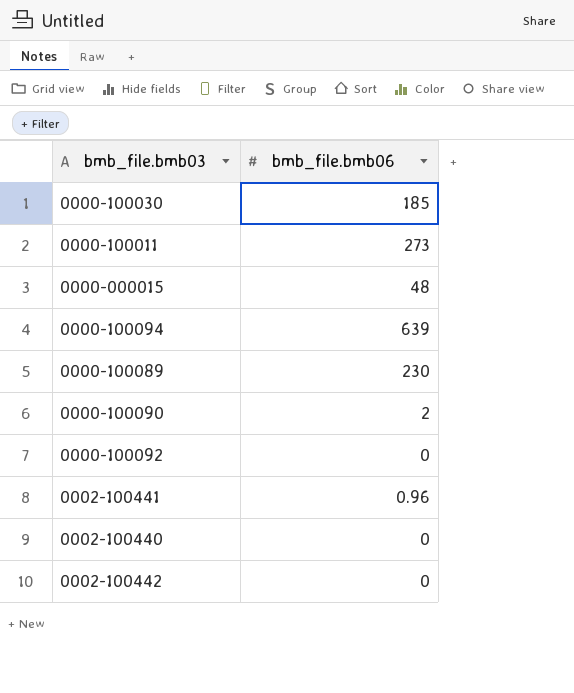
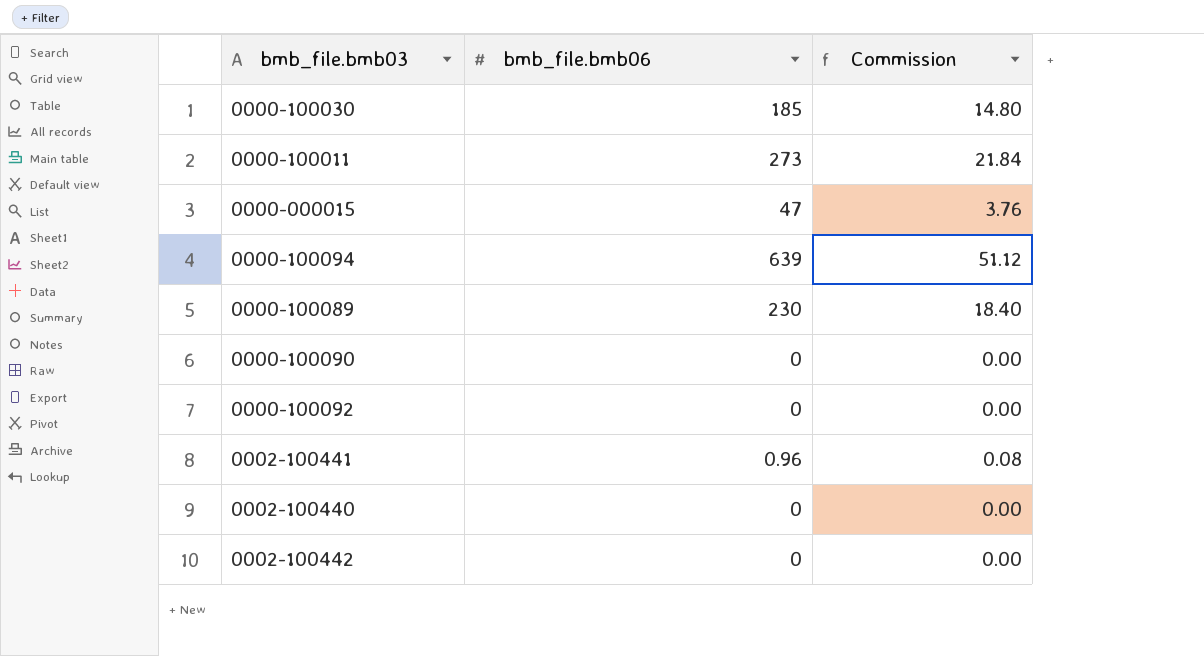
column Commission | formula: none -> [bmb_file.bmb06] * 0.08
0000-000015 | bmb_file.bmb06: 48 -> 47
0000-100090 | bmb_file.bmb06: 2 -> 0

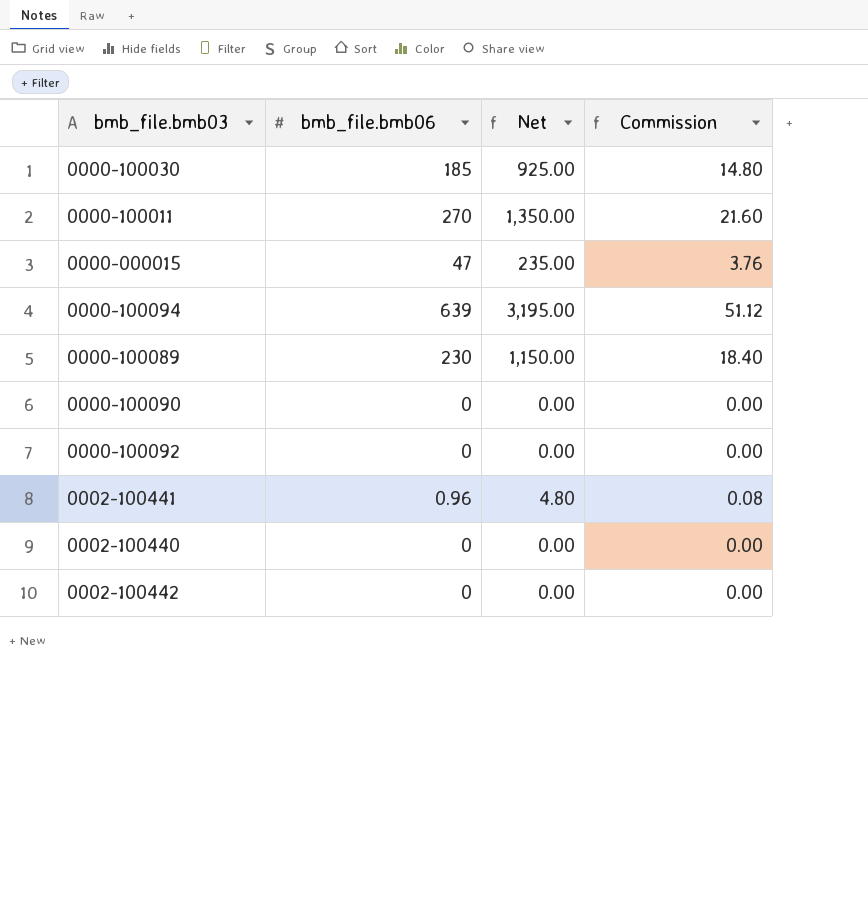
column Net | formula: none -> [bmb_file.bmb06] * 5
0000-100011 | bmb_file.bmb06: 273 -> 270
0000-100011 | Commission: 21.84 -> 21.60

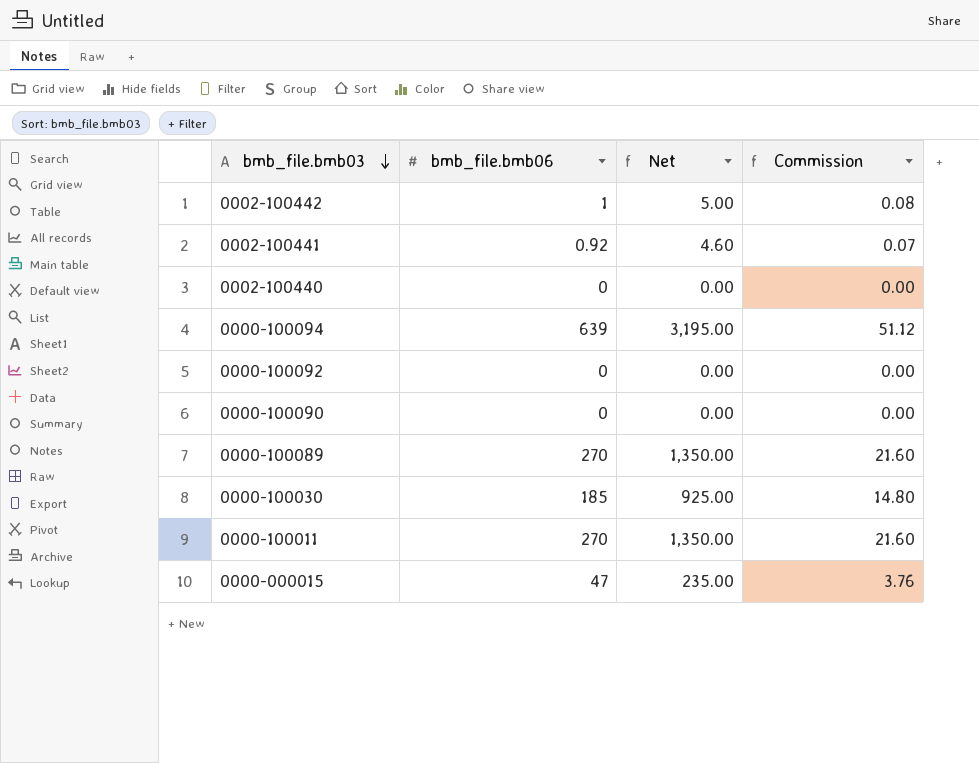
row order: none -> bmb_file.bmb03 descending
0002-100442 | bmb_file.bmb06: 0 -> 1
0002-100442 | Net: 0.00 -> 5.00
0002-100442 | Commission: 0.00 -> 0.08
0002-100441 | bmb_file.bmb06: 0.96 -> 0.92
0002-100441 | Net: 4.80 -> 4.60
0002-100441 | Commission: 0.08 -> 0.07
0000-100089 | bmb_file.bmb06: 230 -> 270
0000-100089 | Net: 1,150.00 -> 1,350.00
0000-100089 | Commission: 18.40 -> 21.60

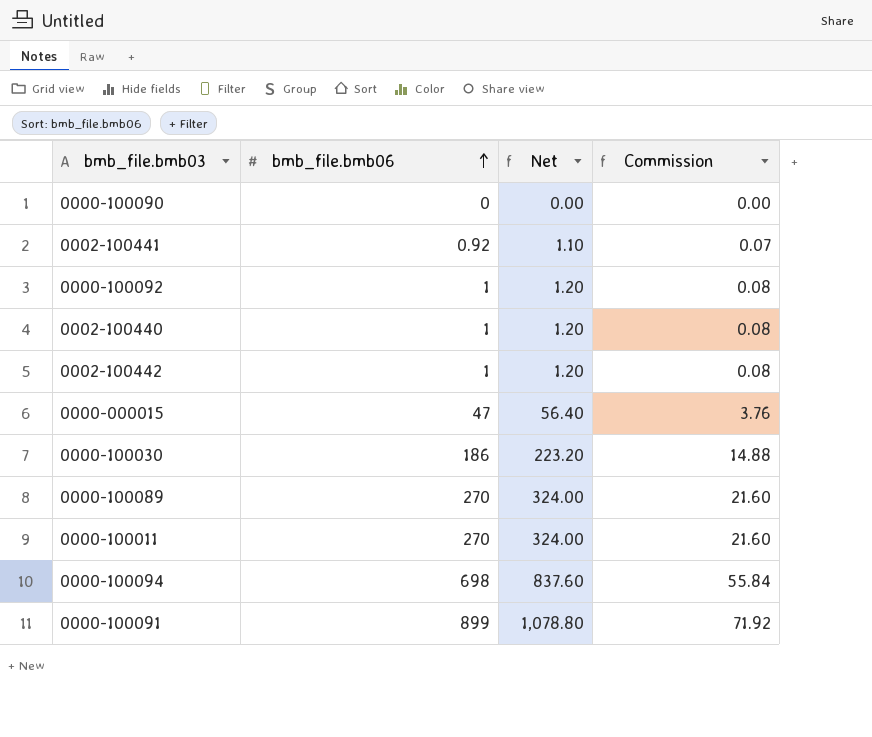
row order: bmb_file.bmb03 descending -> bmb_file.bmb06 ascending
column Net | formula: [bmb_file.bmb06] * 5 -> [bmb_file.bmb06] * 1.2
0000-100092 | bmb_file.bmb06: 0 -> 1
0000-100092 | Commission: 0.00 -> 0.08
0002-100440 | bmb_file.bmb06: 0 -> 1
0002-100440 | Commission: 0.00 -> 0.08
0000-100030 | bmb_file.bmb06: 185 -> 186
0000-100030 | Commission: 14.80 -> 14.88
0000-100094 | bmb_file.bmb06: 639 -> 698
0000-100094 | Commission: 51.12 -> 55.84
row 0000-100091: none -> 899 | 1,078.80 | 71.92

